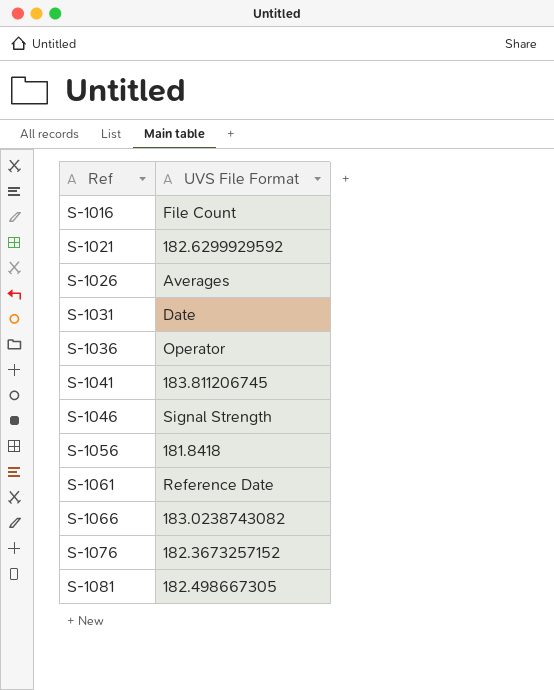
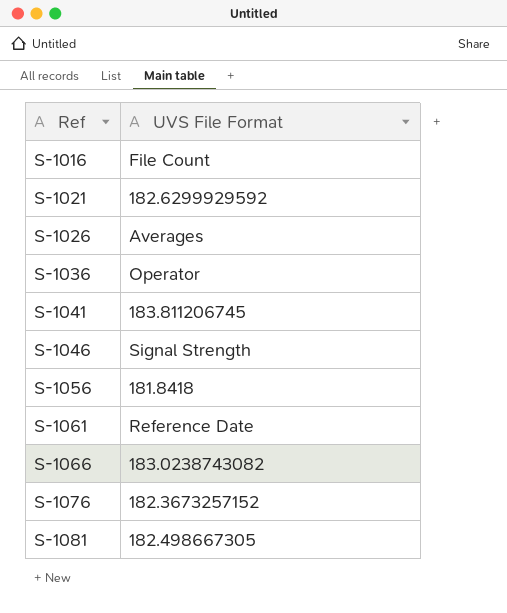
row S-1031: Date -> none

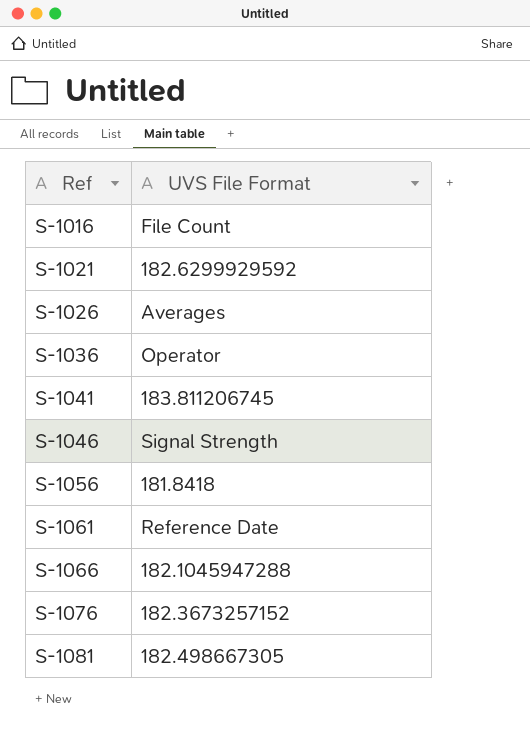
S-1066 | UVS File Format: 183.0238743082 -> 182.1045947288

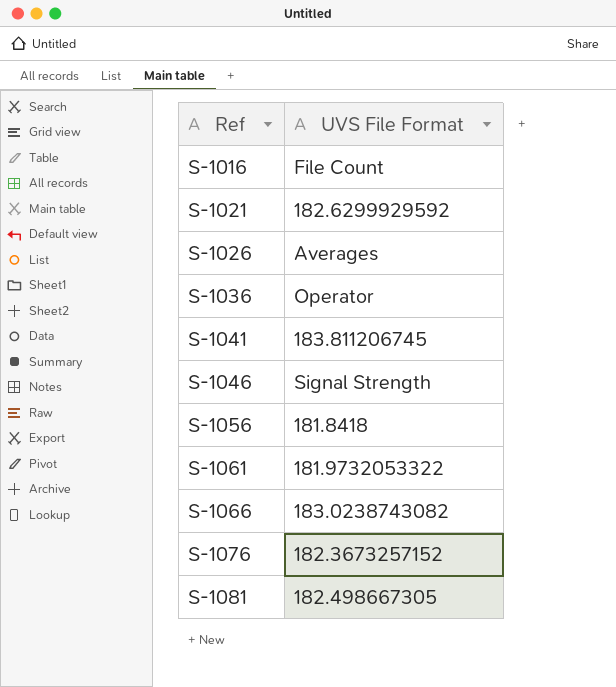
S-1061 | UVS File Format: Reference Date -> 181.9732053322
S-1066 | UVS File Format: 182.1045947288 -> 183.0238743082

